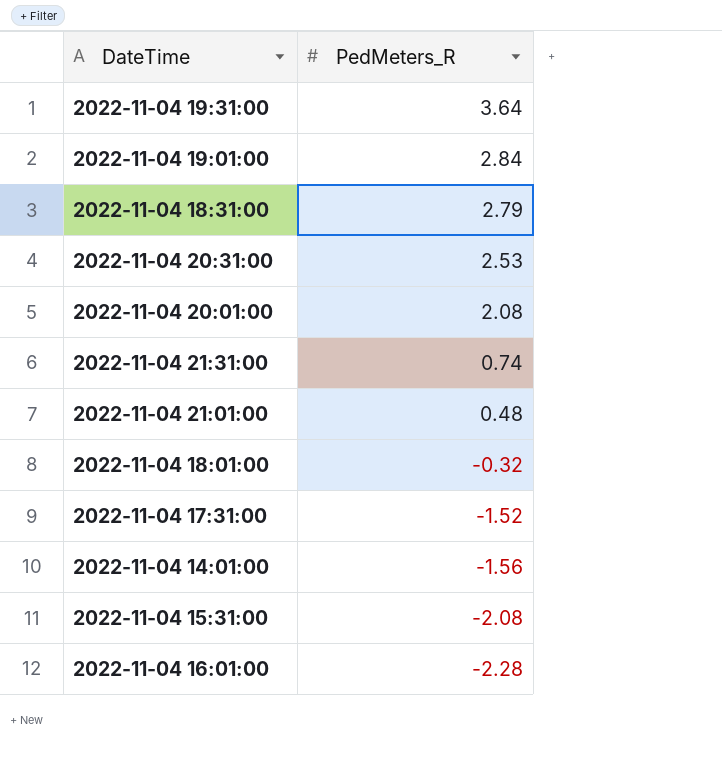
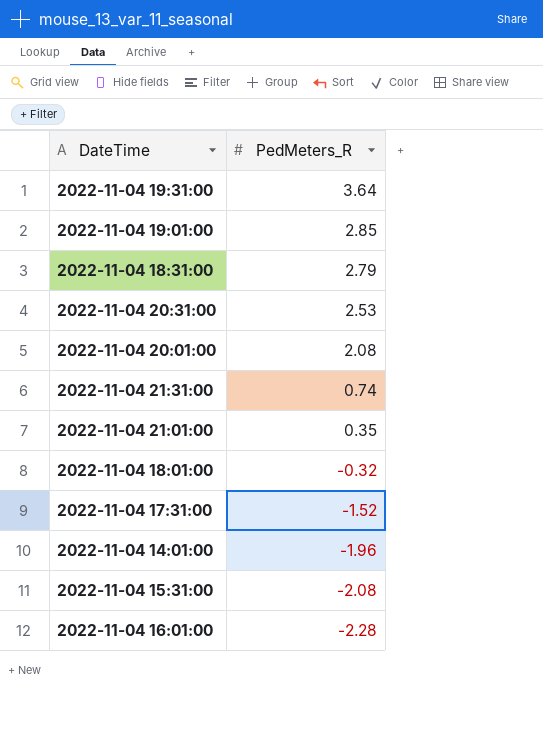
2022-11-04 19:01:00 | PedMeters_R: 2.84 -> 2.85
2022-11-04 21:01:00 | PedMeters_R: 0.48 -> 0.35
2022-11-04 14:01:00 | PedMeters_R: -1.56 -> -1.96

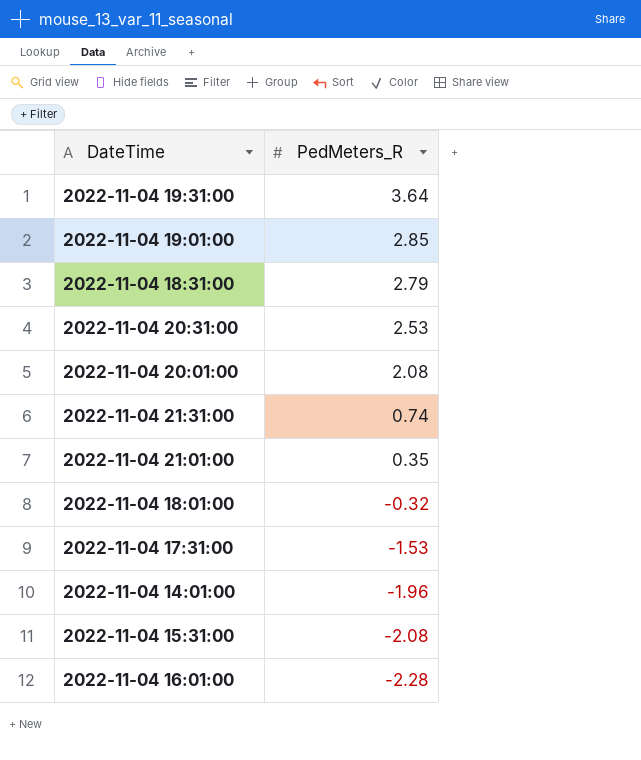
2022-11-04 17:31:00 | PedMeters_R: -1.52 -> -1.53

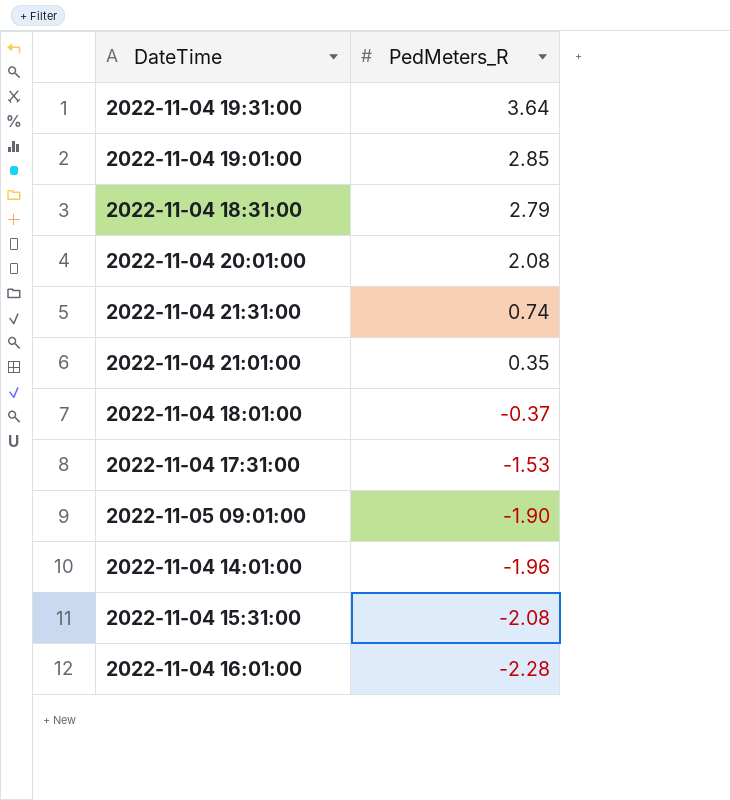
row 2022-11-04 20:31:00: 2.53 -> none
2022-11-04 18:01:00 | PedMeters_R: -0.32 -> -0.37
row 2022-11-05 09:01:00: none -> -1.90

